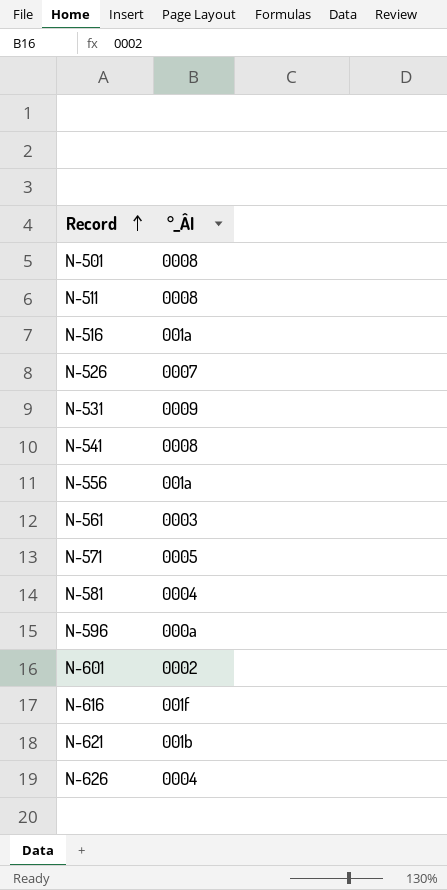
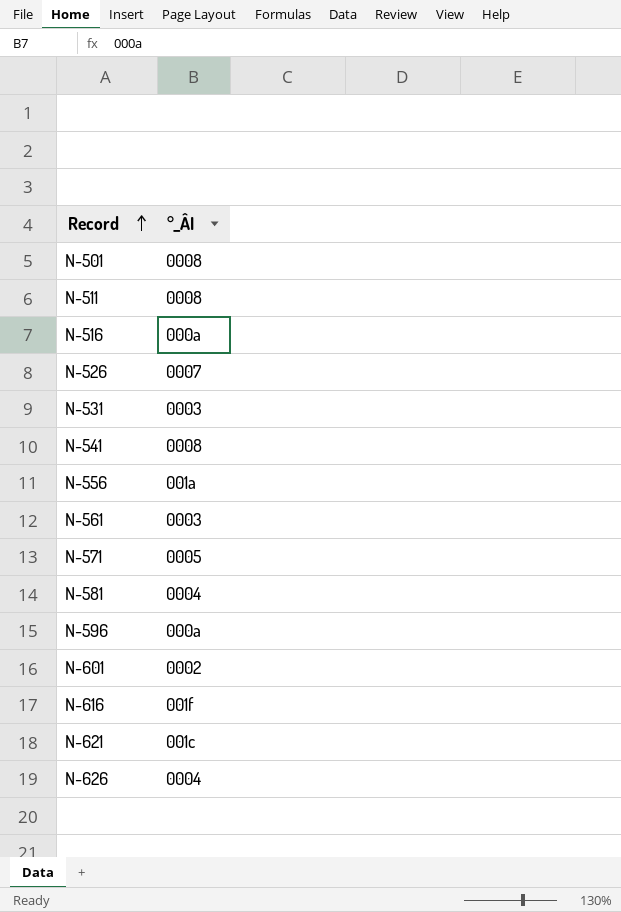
N-516 | °_ÂI: 001a -> 000a
N-531 | °_ÂI: 0009 -> 0003
N-621 | °_ÂI: 001b -> 001c

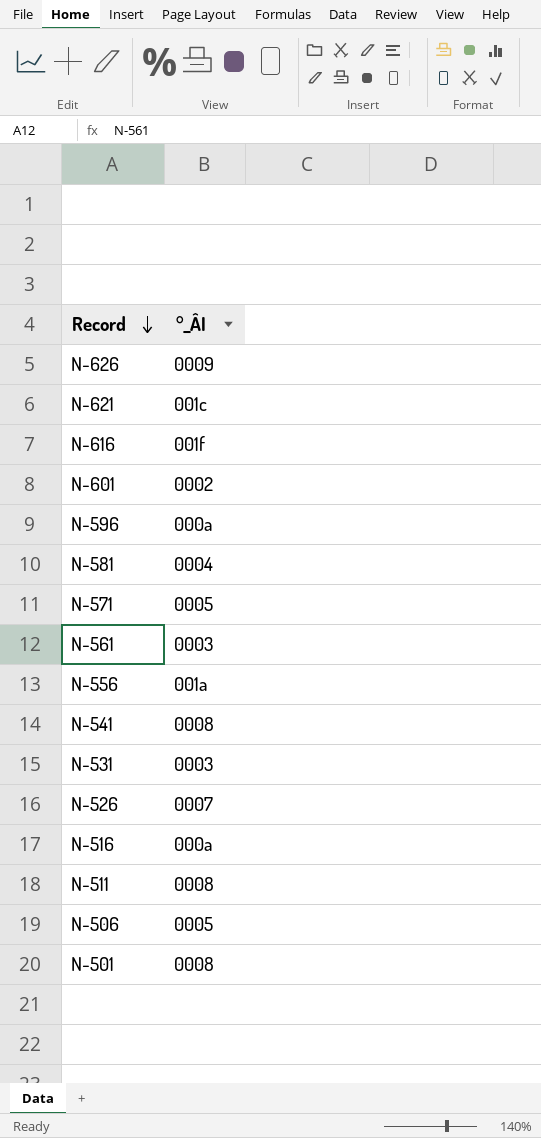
row order: Record ascending -> Record descending
N-626 | °_ÂI: 0004 -> 0009
row N-506: none -> 0005

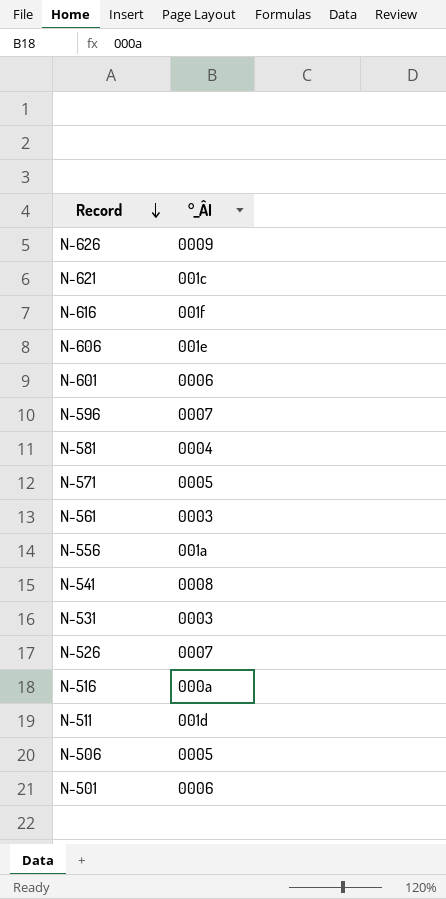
row N-606: none -> 001e
N-601 | °_ÂI: 0002 -> 0006
N-596 | °_ÂI: 000a -> 0007
N-511 | °_ÂI: 0008 -> 001d
N-501 | °_ÂI: 0008 -> 0006

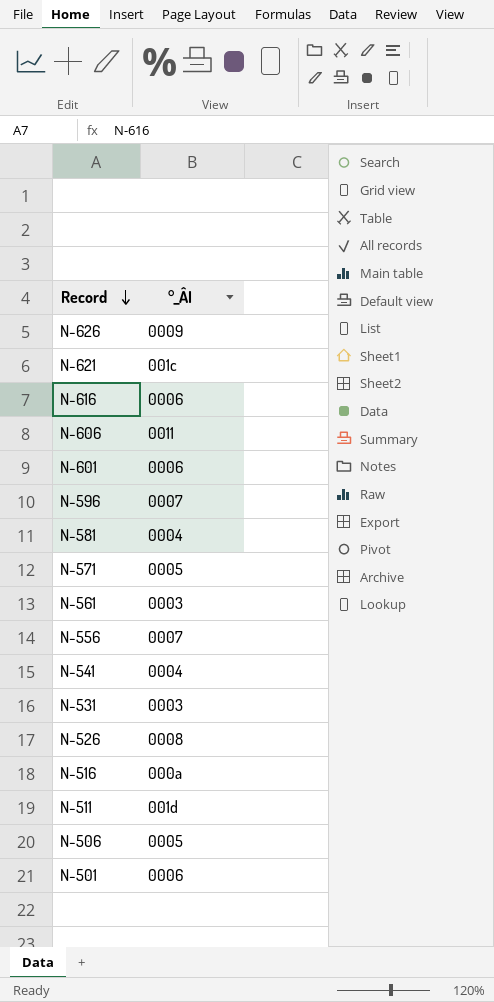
N-616 | °_ÂI: 001f -> 0006
N-606 | °_ÂI: 001e -> 0011
N-556 | °_ÂI: 001a -> 0007
N-541 | °_ÂI: 0008 -> 0004
N-526 | °_ÂI: 0007 -> 0008

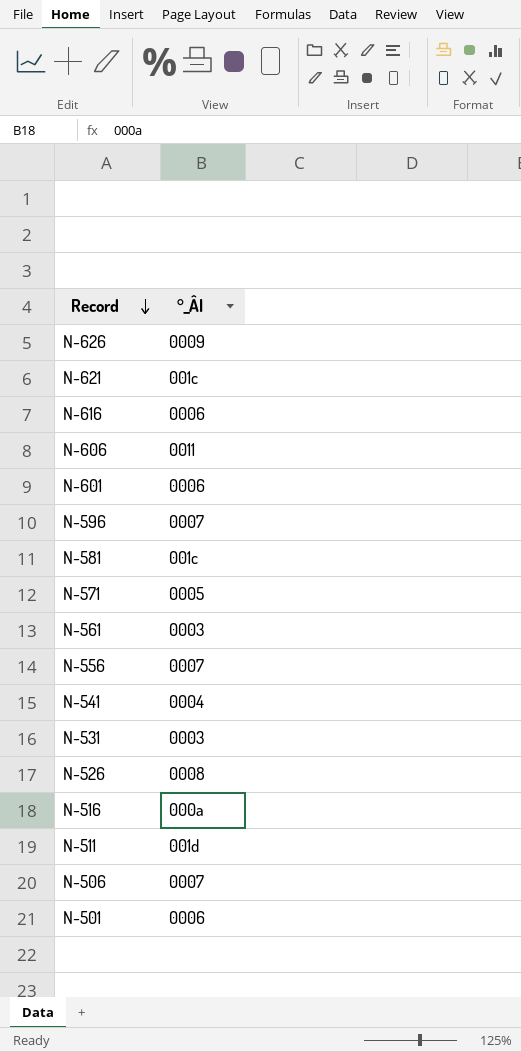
N-581 | °_ÂI: 0004 -> 001c
N-506 | °_ÂI: 0005 -> 0007

